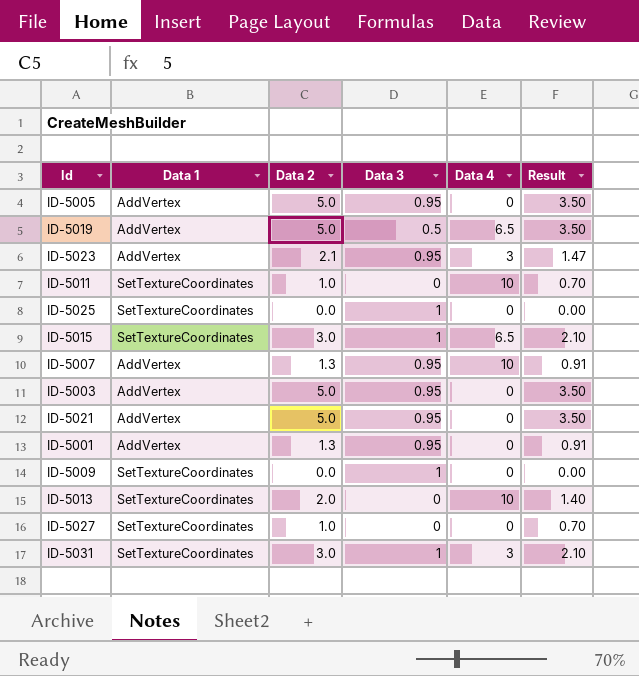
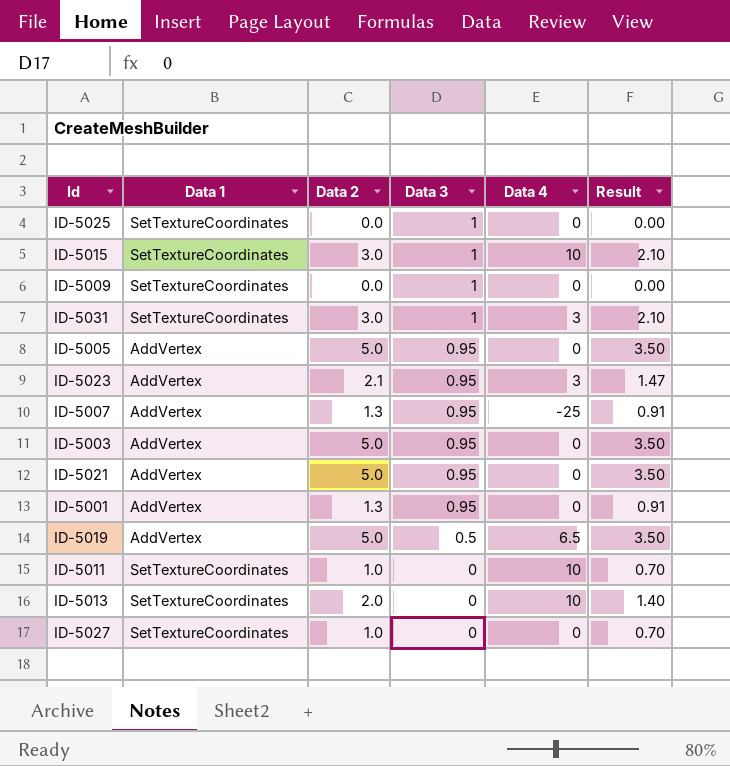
row order: none -> Data 3 descending
ID-5015 | Data 4: 6.5 -> 10
ID-5007 | Data 4: 10 -> -25

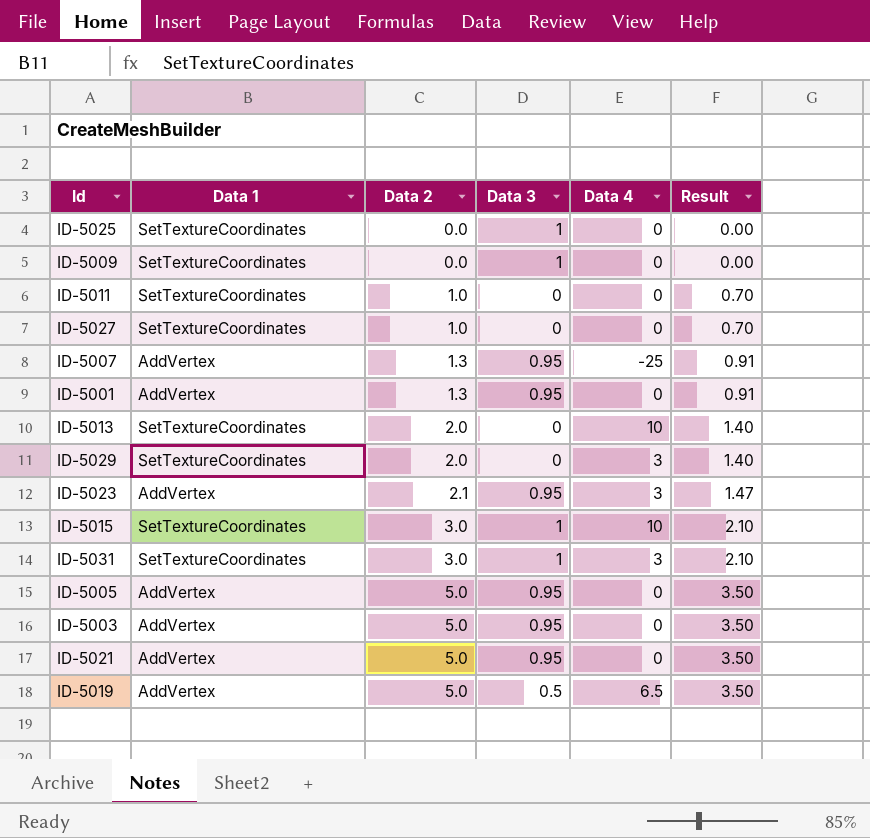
row order: Data 3 descending -> Data 2 ascending
ID-5011 | Data 4: 10 -> 0
row ID-5029: none -> SetTextureCoordinates | 2.0 | 0 | 3 | 1.40

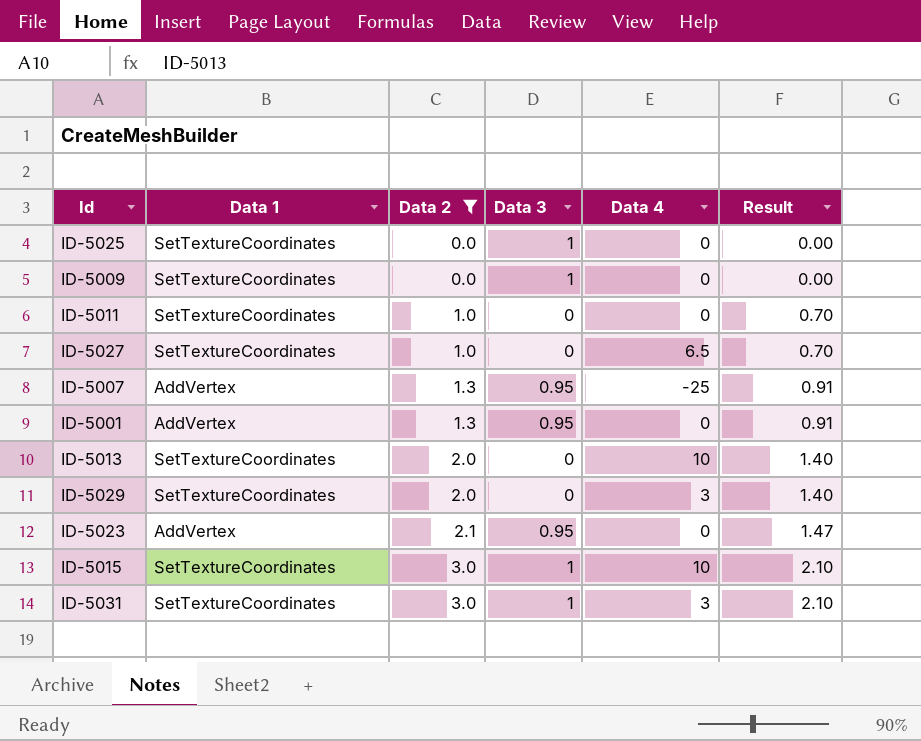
filter: none -> Data 2 != 5.0
ID-5027 | Data 4: 0 -> 6.5
ID-5023 | Data 4: 3 -> 0

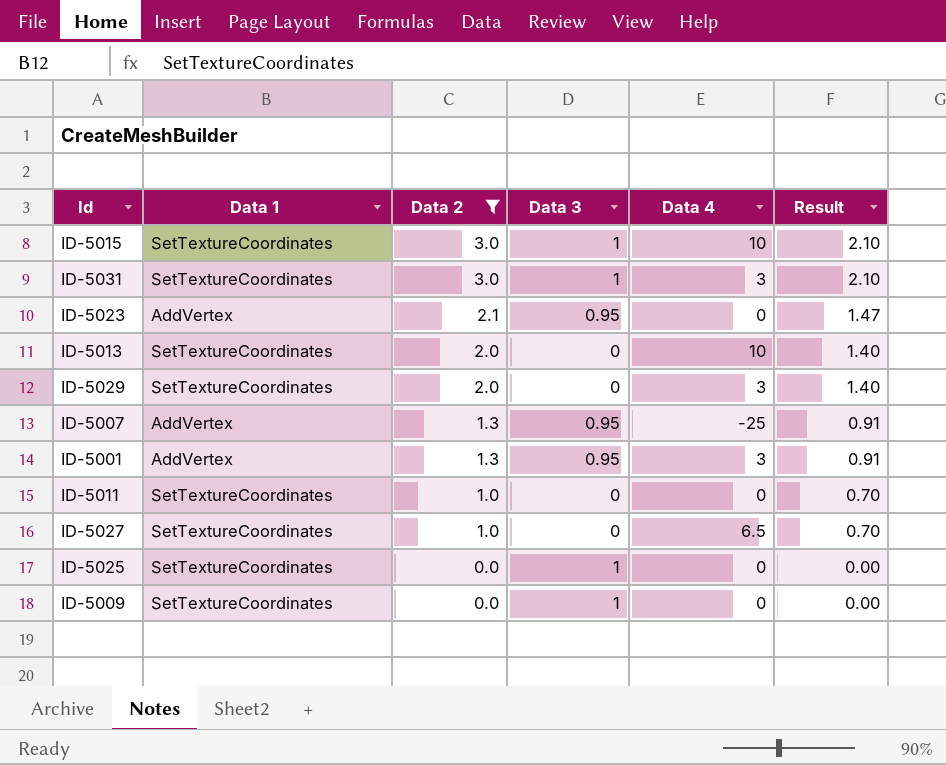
row order: Data 2 ascending -> Data 2 descending
ID-5001 | Data 4: 0 -> 3

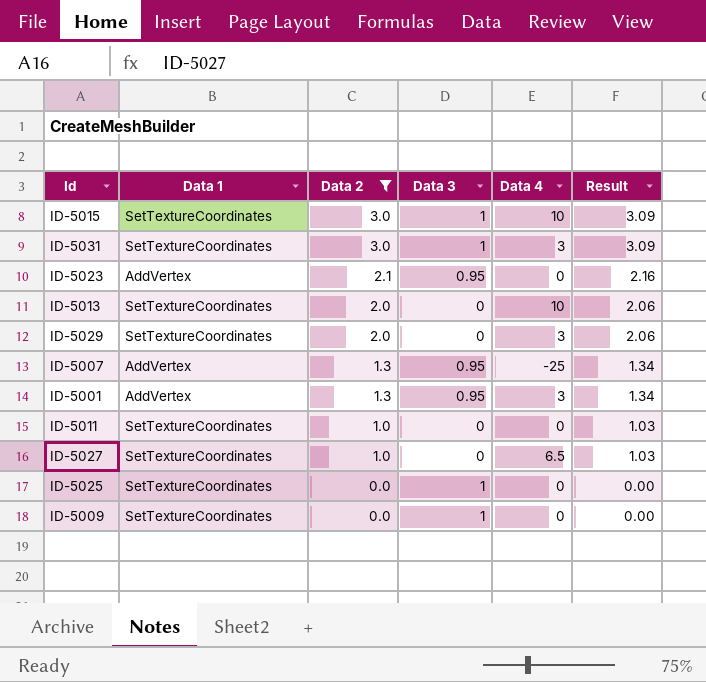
column Result | formula: [Data 2] * 0.7 -> [Data 2] * 1.03

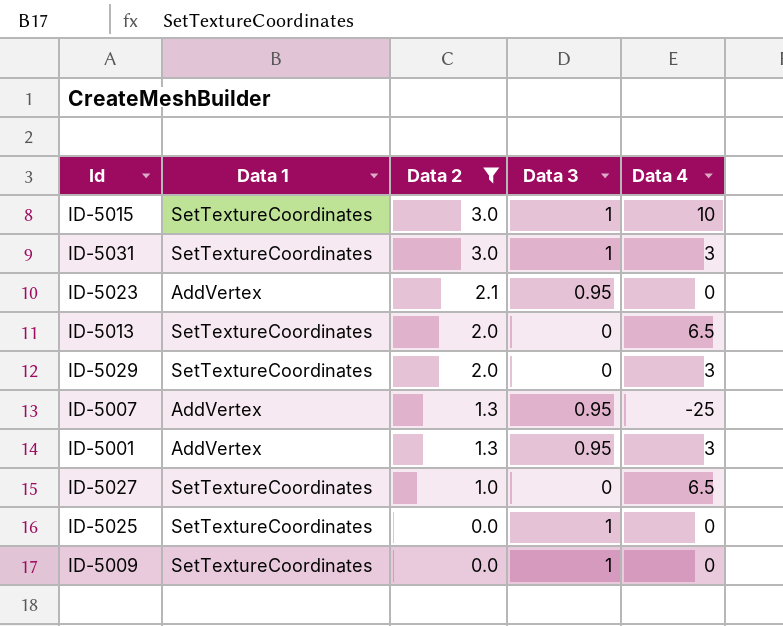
column Result | formula: [Data 2] * 1.03 -> none
row ID-5011: SetTextureCoordinates | 1.0 | 0 | 0 | 1.03 -> none
ID-5013 | Data 4: 10 -> 6.5

